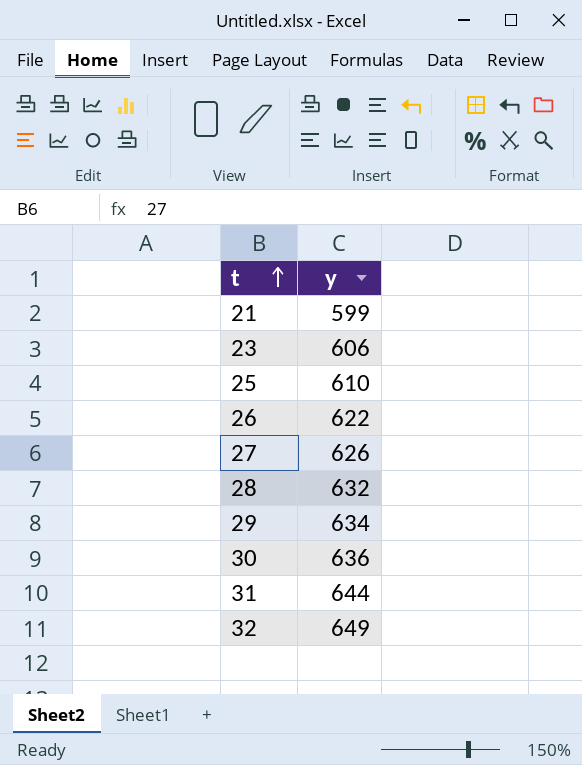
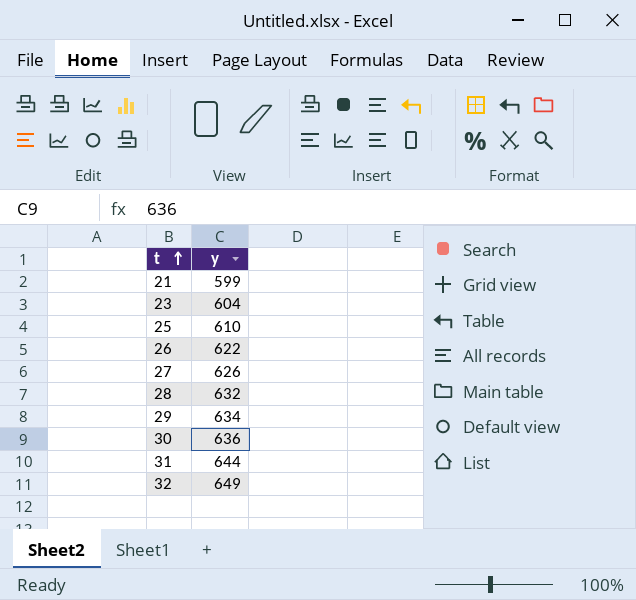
23 | y: 606 -> 604

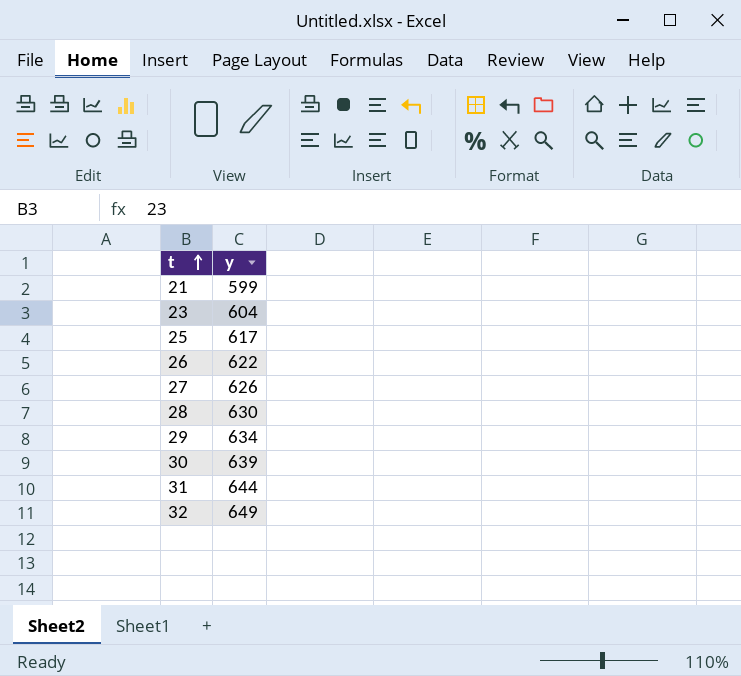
25 | y: 610 -> 617
28 | y: 632 -> 630
30 | y: 636 -> 639

